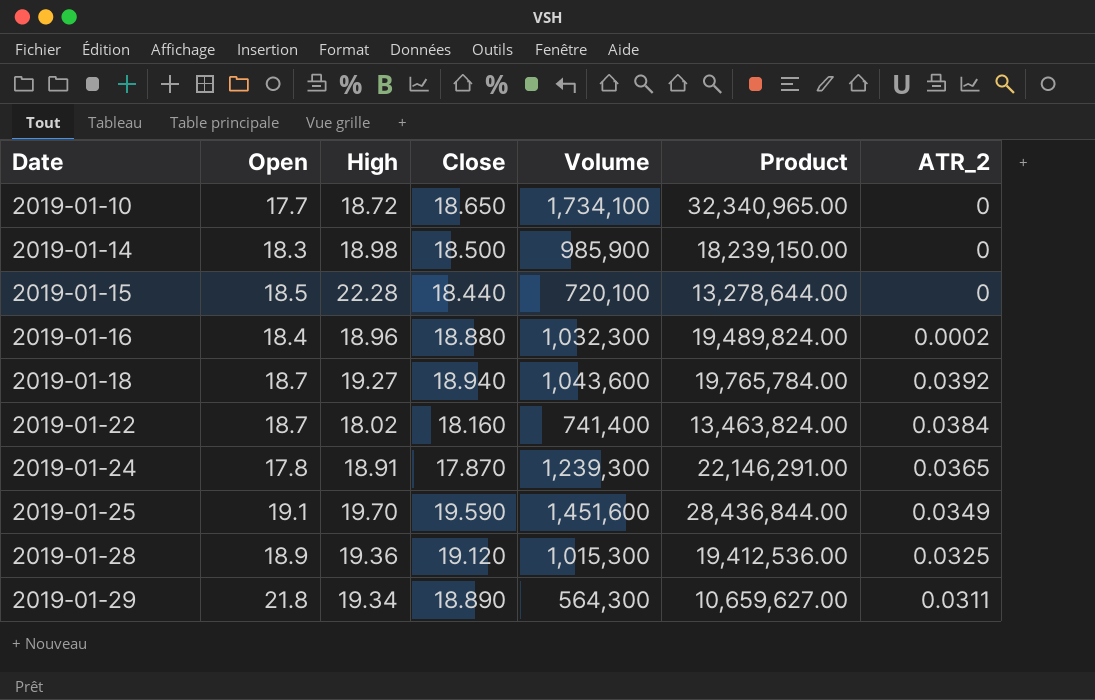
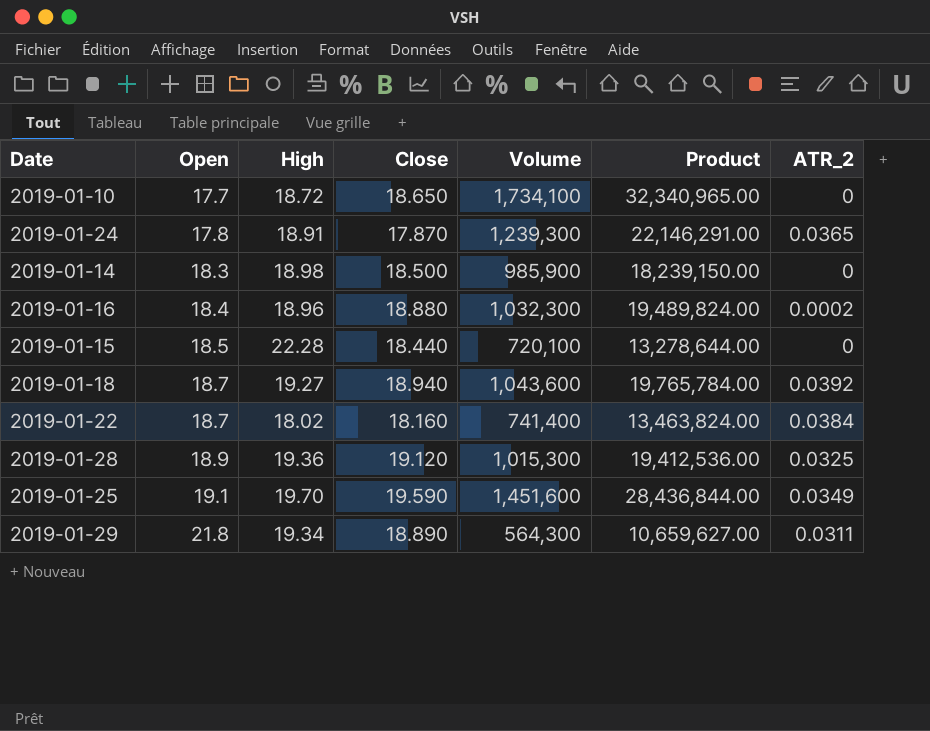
row order: Date ascending -> Open ascending

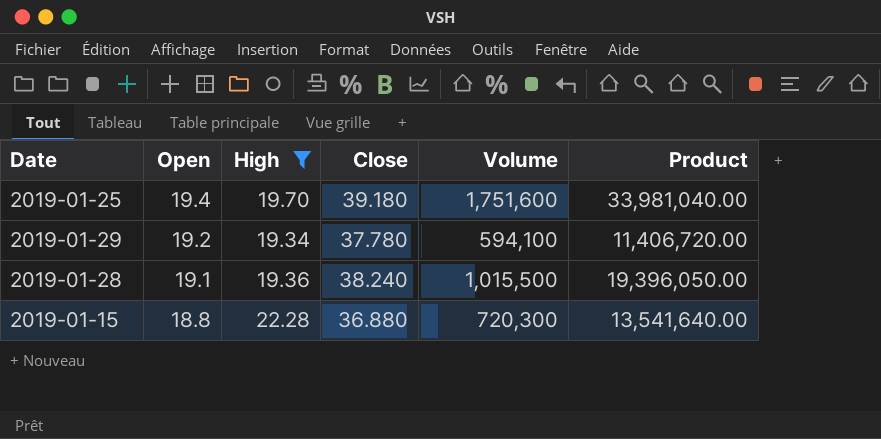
filter: none -> High >= 19.34
row order: Open ascending -> Open descending
column ATR_2 | position: 7 -> none
column Product | formula: [Close] * [Volume] -> [Open] * [Volume]
2019-01-25 | Open: 19.1 -> 19.4
2019-01-25 | Close: 19.590 -> 39.180
2019-01-25 | Volume: 1,451,600 -> 1,751,600
2019-01-29 | Open: 21.8 -> 19.2
2019-01-29 | Close: 18.890 -> 37.780
2019-01-29 | Volume: 564,300 -> 594,100
2019-01-28 | Open: 18.9 -> 19.1
2019-01-28 | Close: 19.120 -> 38.240
2019-01-28 | Volume: 1,015,300 -> 1,015,500
2019-01-15 | Open: 18.5 -> 18.8
2019-01-15 | Close: 18.440 -> 36.880
2019-01-15 | Volume: 720,100 -> 720,300

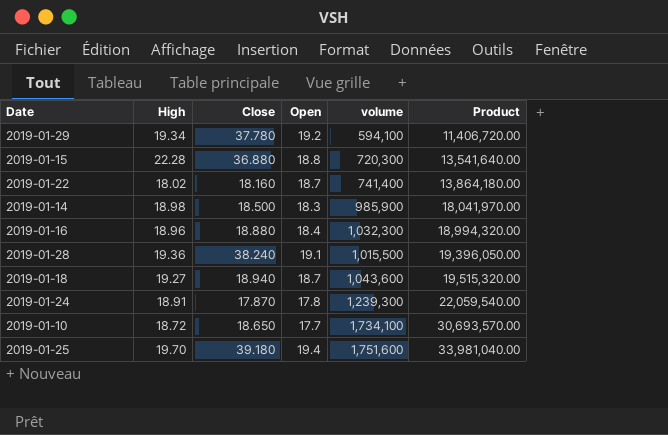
filter: High >= 19.34 -> none
row order: Open descending -> Product ascending
column Open | position: 2 -> 4
column name: Volume -> volume

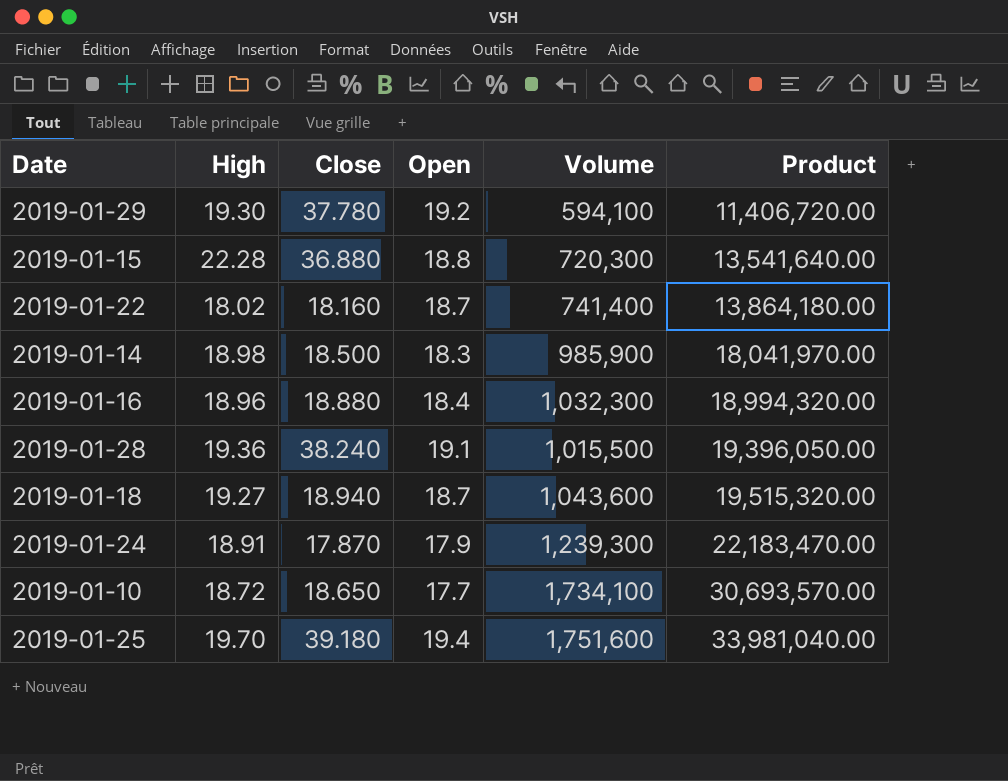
column name: volume -> Volume
2019-01-29 | High: 19.34 -> 19.30
2019-01-24 | Open: 17.8 -> 17.9
2019-01-24 | Product: 22,059,540.00 -> 22,183,470.00

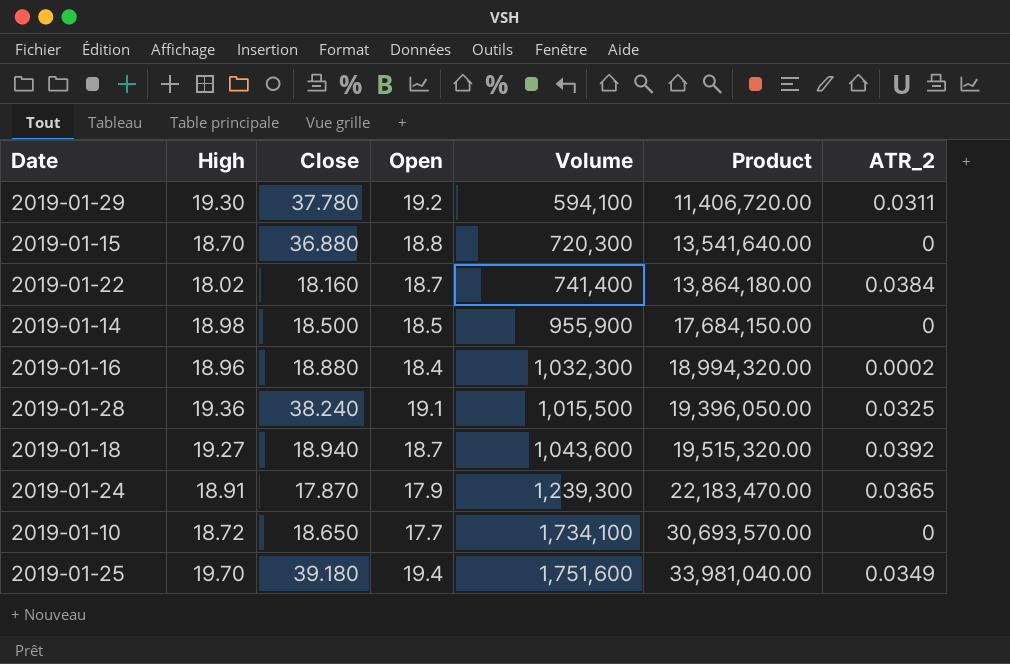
column ATR_2 | position: none -> 7
2019-01-15 | High: 22.28 -> 18.70
2019-01-14 | Open: 18.3 -> 18.5
2019-01-14 | Volume: 985,900 -> 955,900
2019-01-14 | Product: 18,041,970.00 -> 17,684,150.00

